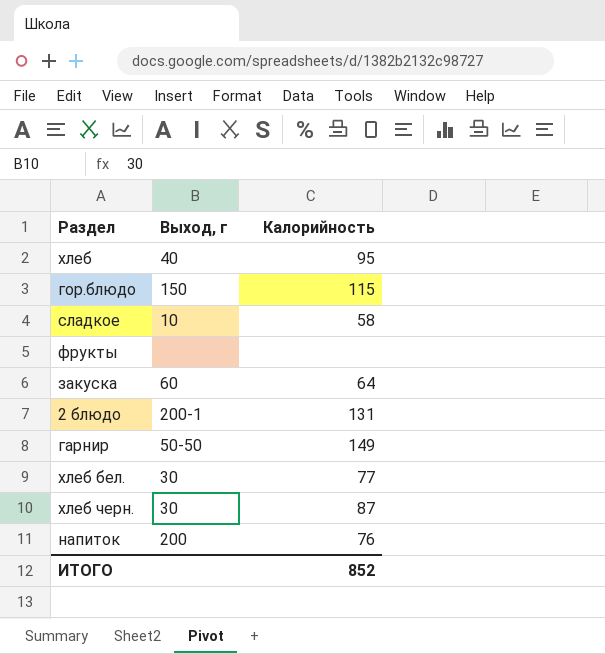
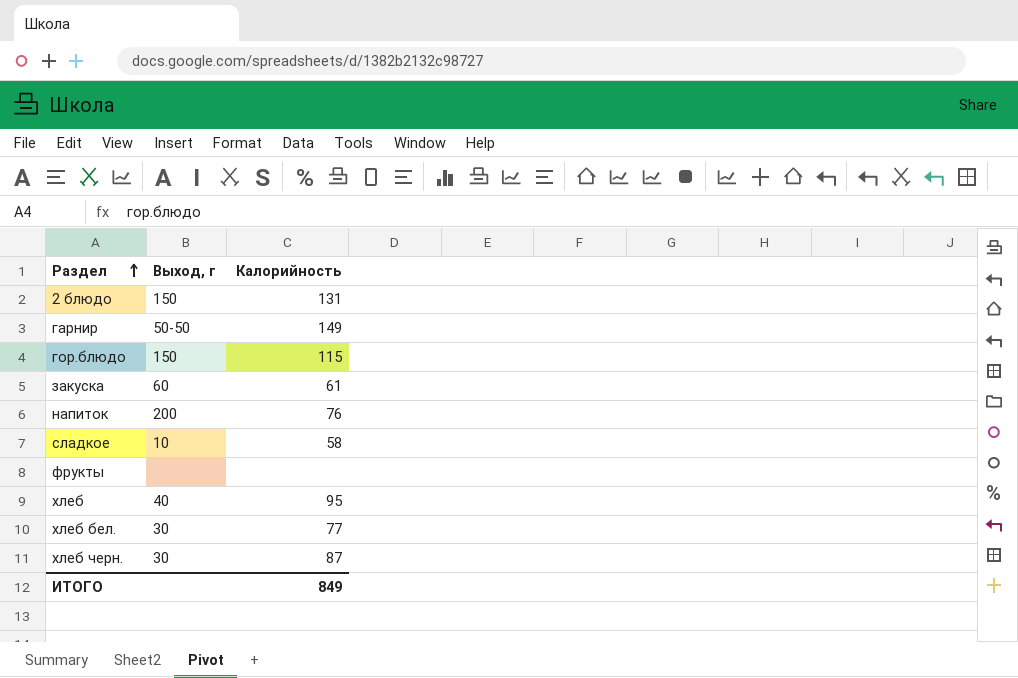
row order: none -> Раздел ascending
2 блюдо | Выход, г: 200-1 -> 150
закуска | Калорийность: 64 -> 61
ИТОГО | Калорийность: 852 -> 849

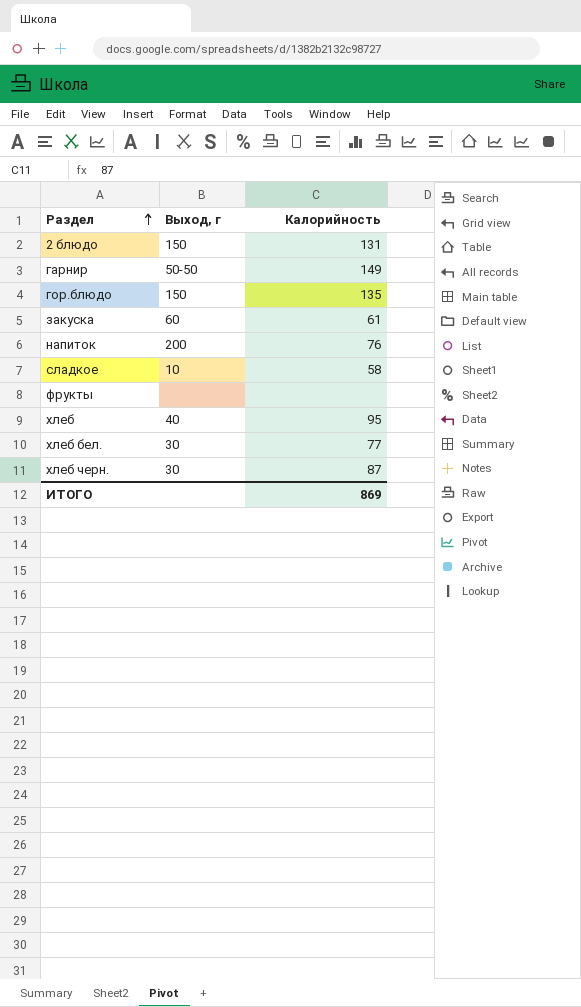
гор.блюдо | Калорийность: 115 -> 135
ИТОГО | Калорийность: 849 -> 869

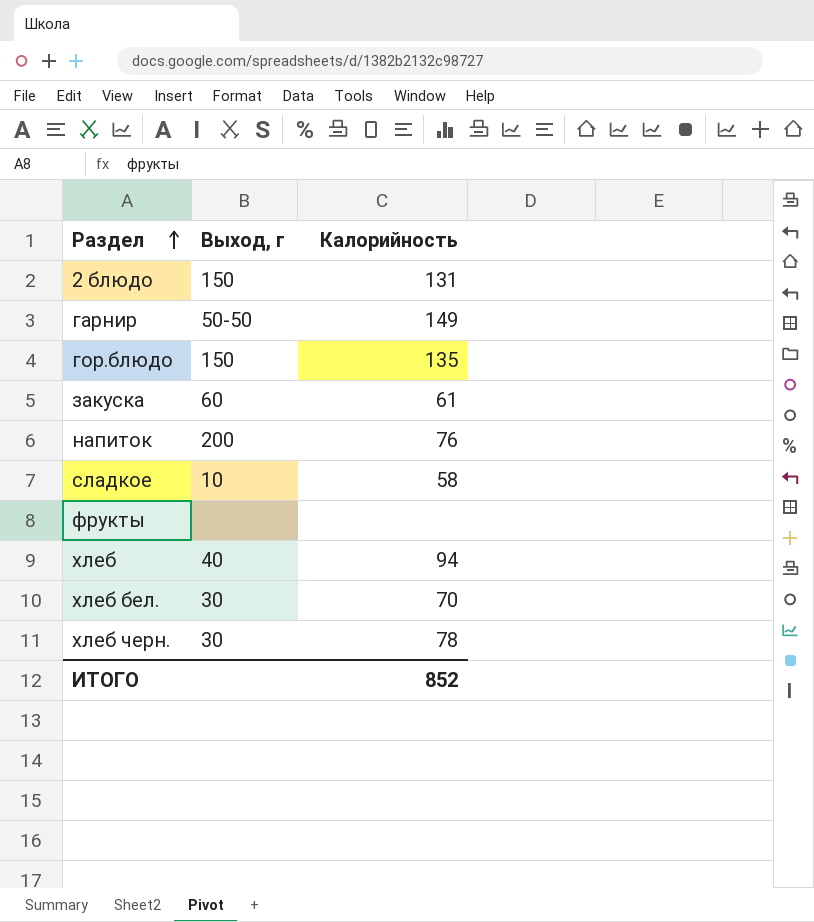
хлеб | Калорийность: 95 -> 94
хлеб бел. | Калорийность: 77 -> 70
хлеб черн. | Калорийность: 87 -> 78
ИТОГО | Калорийность: 869 -> 852

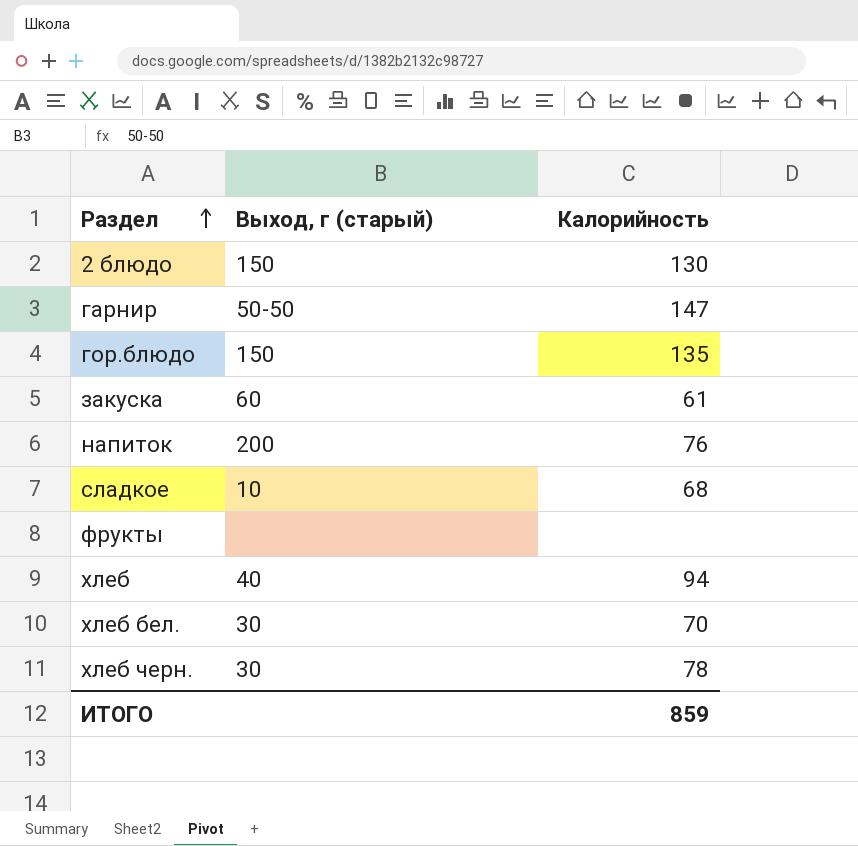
column name: Выход, г -> Выход, г (старый)
2 блюдо | Калорийность: 131 -> 130
гарнир | Калорийность: 149 -> 147
сладкое | Калорийность: 58 -> 68
ИТОГО | Калорийность: 852 -> 859

